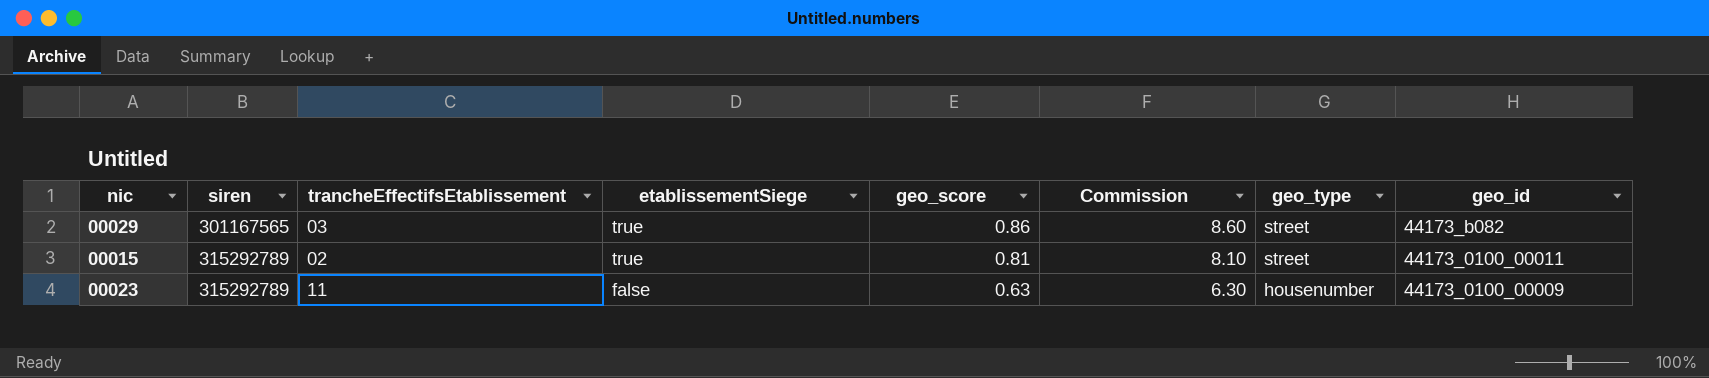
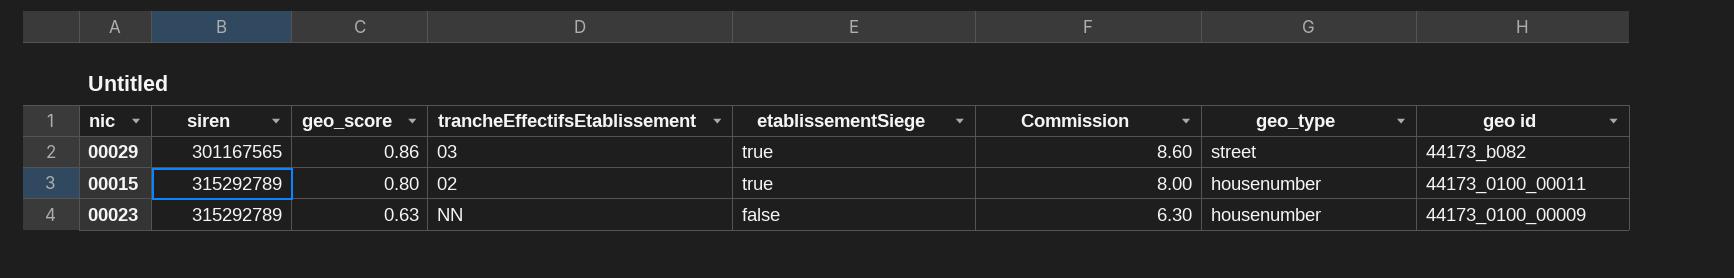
column geo_score | position: 5 -> 3
column name: geo_id -> geo id
00015 | geo_score: 0.81 -> 0.80
00015 | Commission: 8.10 -> 8.00
00015 | geo_type: street -> housenumber
00023 | trancheEffectifsEtablissement: 11 -> NN

